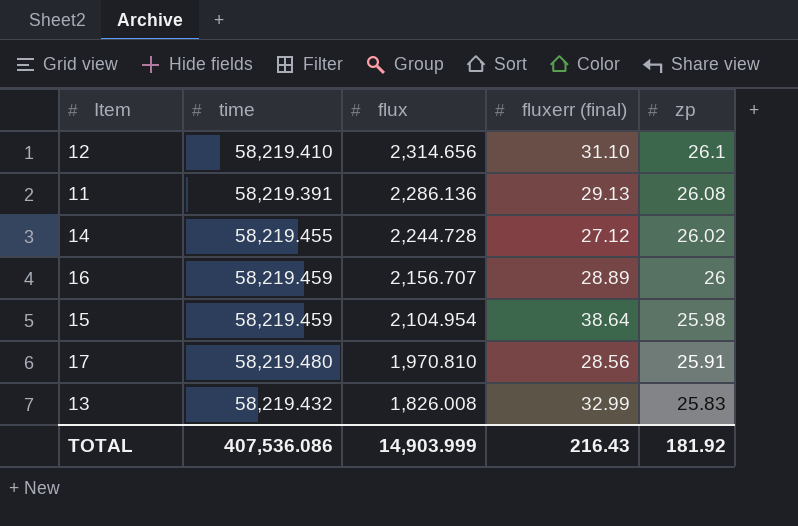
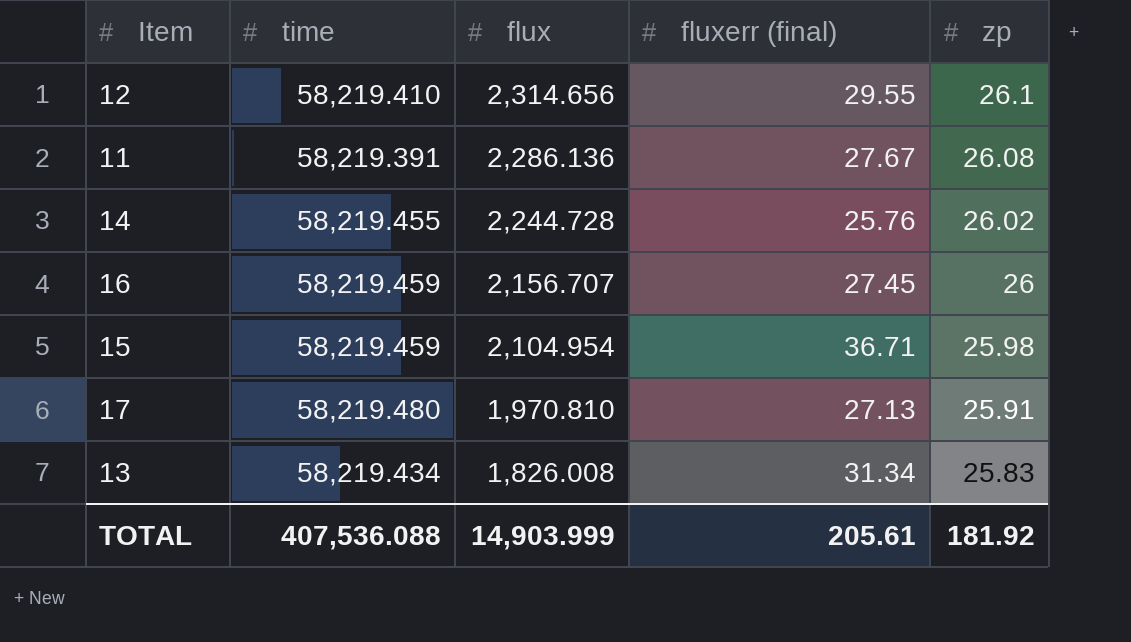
12 | fluxerr (final): 31.10 -> 29.55
11 | fluxerr (final): 29.13 -> 27.67
14 | fluxerr (final): 27.12 -> 25.76
16 | fluxerr (final): 28.89 -> 27.45
15 | fluxerr (final): 38.64 -> 36.71
17 | fluxerr (final): 28.56 -> 27.13
13 | time: 58,219.432 -> 58,219.434
13 | fluxerr (final): 32.99 -> 31.34
TOTAL | time: 407,536.086 -> 407,536.088
TOTAL | fluxerr (final): 216.43 -> 205.61

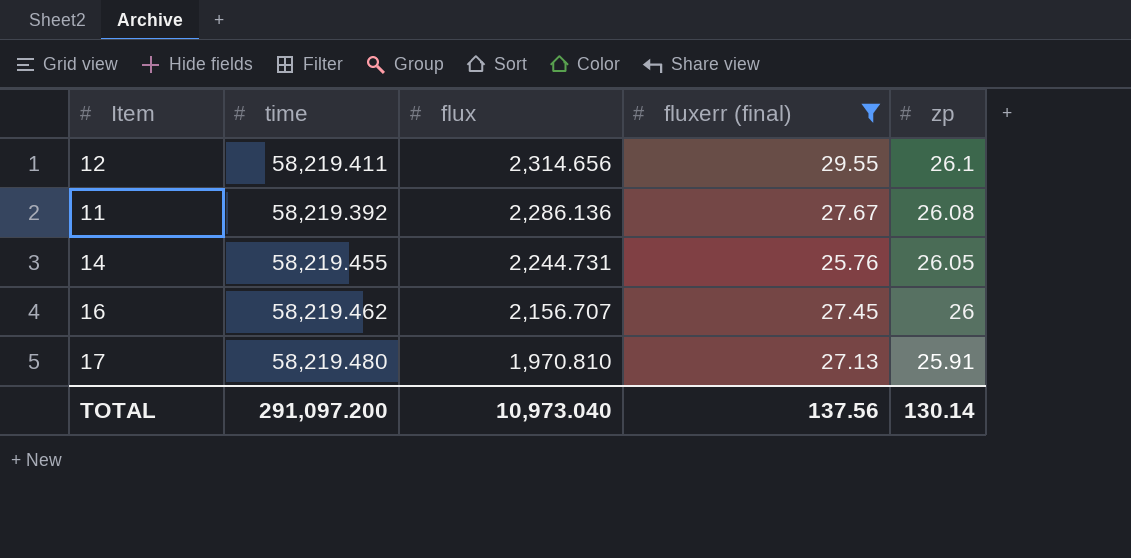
filter: none -> fluxerr (final) <= 29.55
12 | time: 58,219.410 -> 58,219.411
11 | time: 58,219.391 -> 58,219.392
14 | flux: 2,244.728 -> 2,244.731
14 | zp: 26.02 -> 26.05
16 | time: 58,219.459 -> 58,219.462
TOTAL | time: 407,536.088 -> 291,097.200
TOTAL | flux: 14,903.999 -> 10,973.040
TOTAL | fluxerr (final): 205.61 -> 137.56
TOTAL | zp: 181.92 -> 130.14

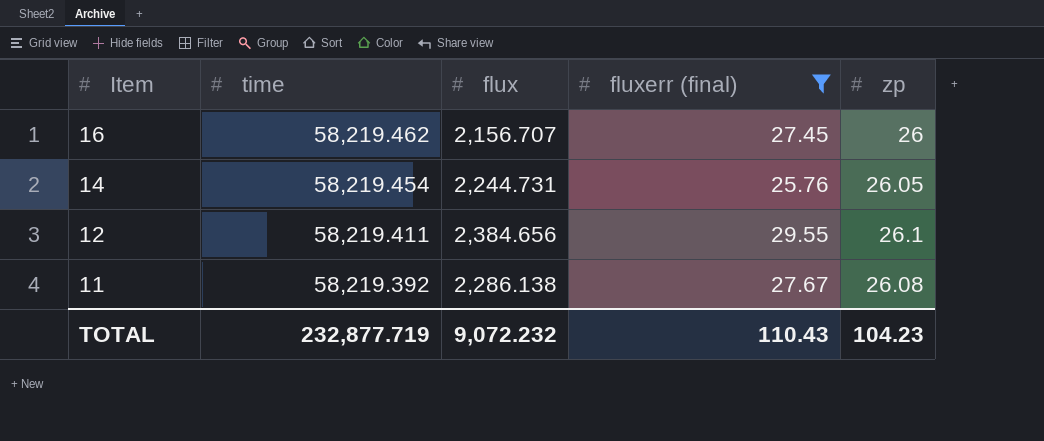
row order: flux descending -> Item descending
row 17: 58,219.480 | 1,970.810 | 27.13 | 25.91 -> none
14 | time: 58,219.455 -> 58,219.454
12 | flux: 2,314.656 -> 2,384.656
11 | flux: 2,286.136 -> 2,286.138
TOTAL | time: 291,097.200 -> 232,877.719
TOTAL | flux: 10,973.040 -> 9,072.232
TOTAL | fluxerr (final): 137.56 -> 110.43
TOTAL | zp: 130.14 -> 104.23

